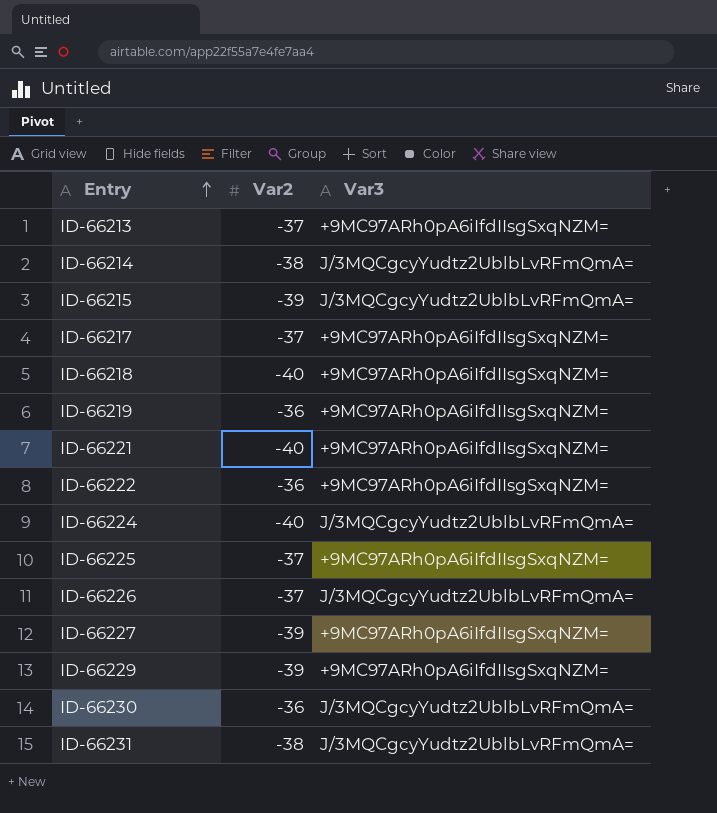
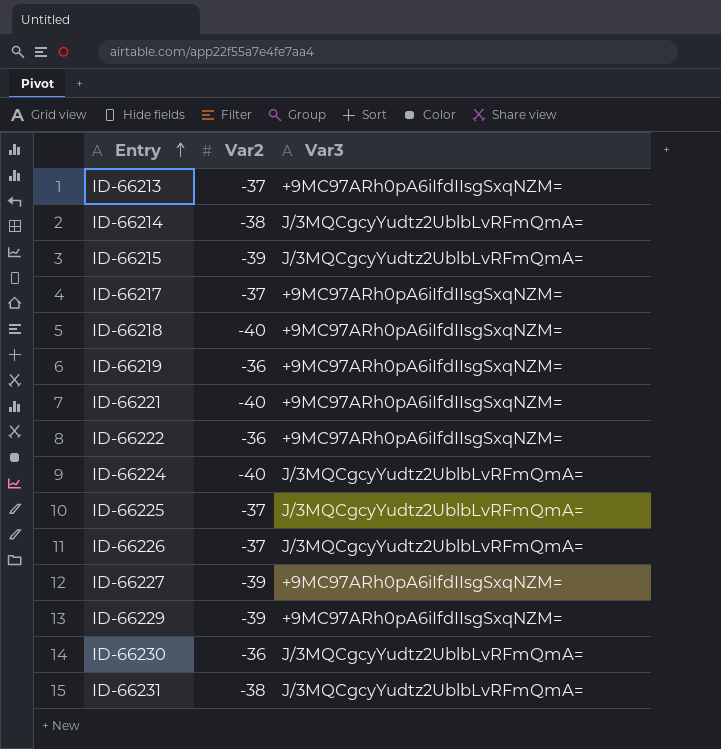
ID-66225 | Var3: +9MC97ARh0pA6iIfdIIsgSxqNZM= -> J/3MQCgcyYudtz2UblbLvRFmQmA=

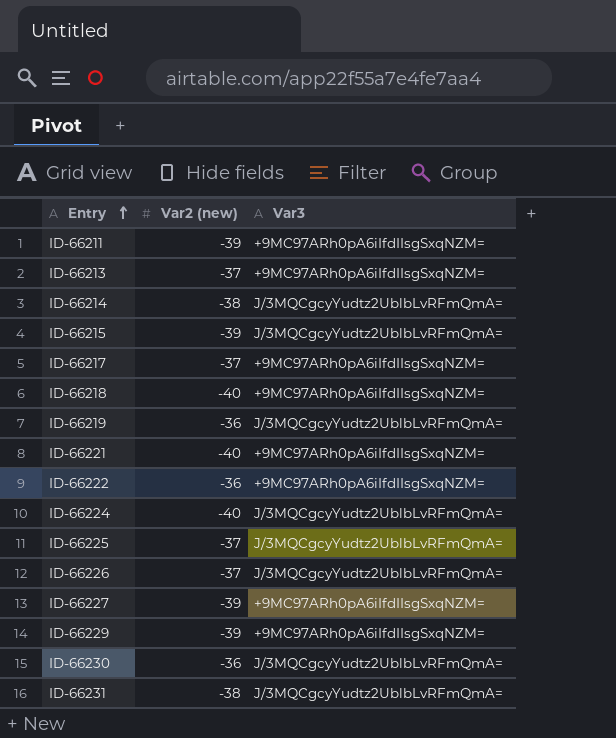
column name: Var2 -> Var2 (new)
row ID-66211: none -> -39 | +9MC97ARh0pA6iIfdIIsgSxqNZM=
ID-66219 | Var3: +9MC97ARh0pA6iIfdIIsgSxqNZM= -> J/3MQCgcyYudtz2UblbLvRFmQmA=

